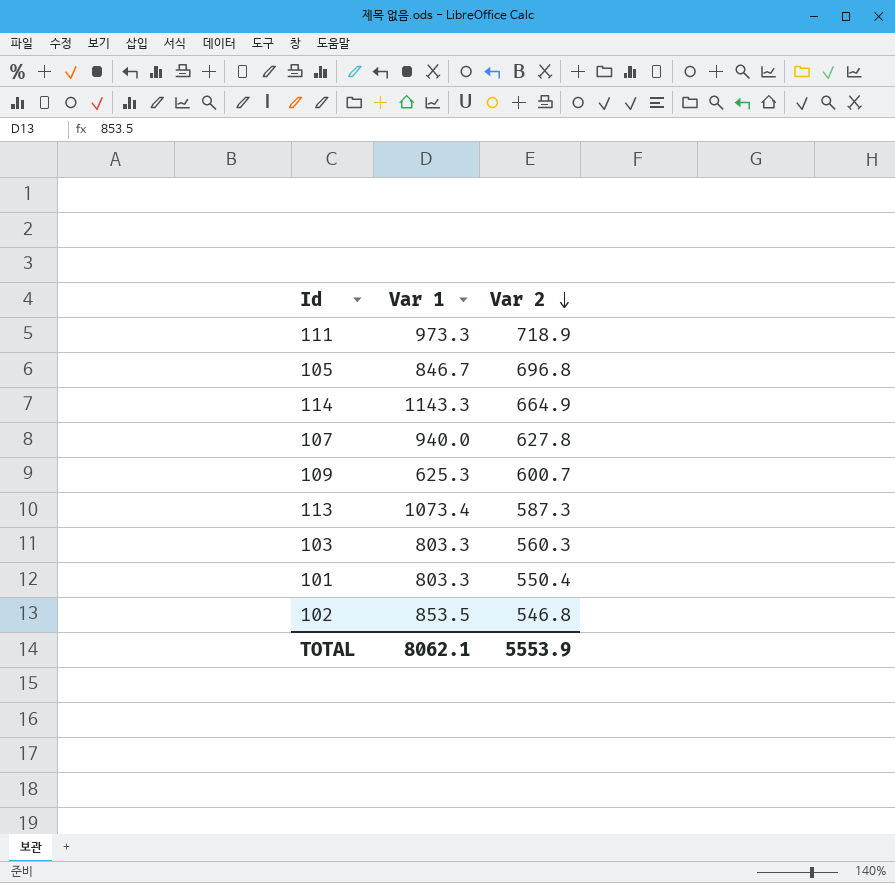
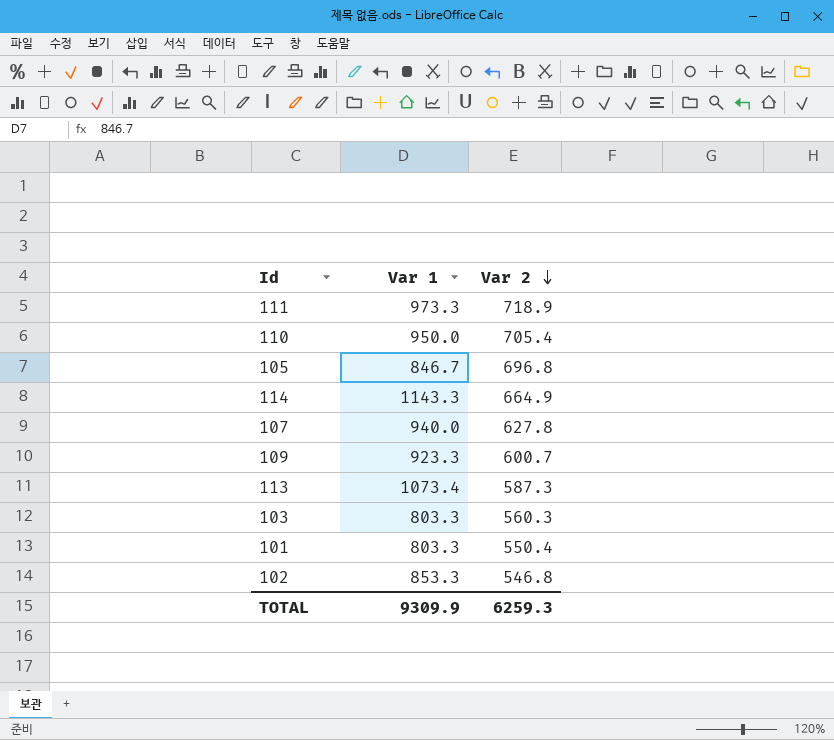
row 110: none -> 950.0 | 705.4
109 | Var 1: 625.3 -> 923.3
102 | Var 1: 853.5 -> 853.3
TOTAL | Var 1: 8062.1 -> 9309.9
TOTAL | Var 2: 5553.9 -> 6259.3

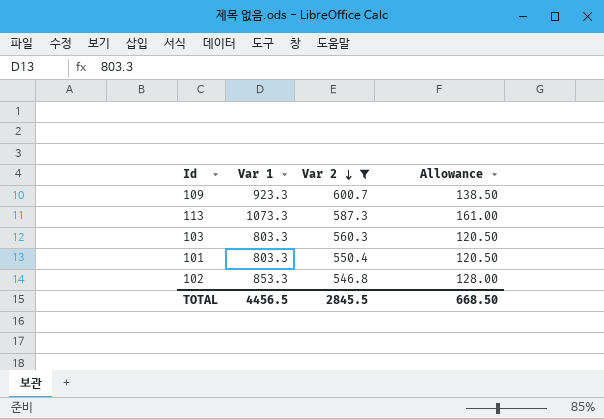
filter: none -> Var 2 <= 600.7
column Allowance | formula: none -> [Var 1] * 0.15
113 | Var 1: 1073.4 -> 1073.3
TOTAL | Var 1: 9309.9 -> 4456.5
TOTAL | Var 2: 6259.3 -> 2845.5

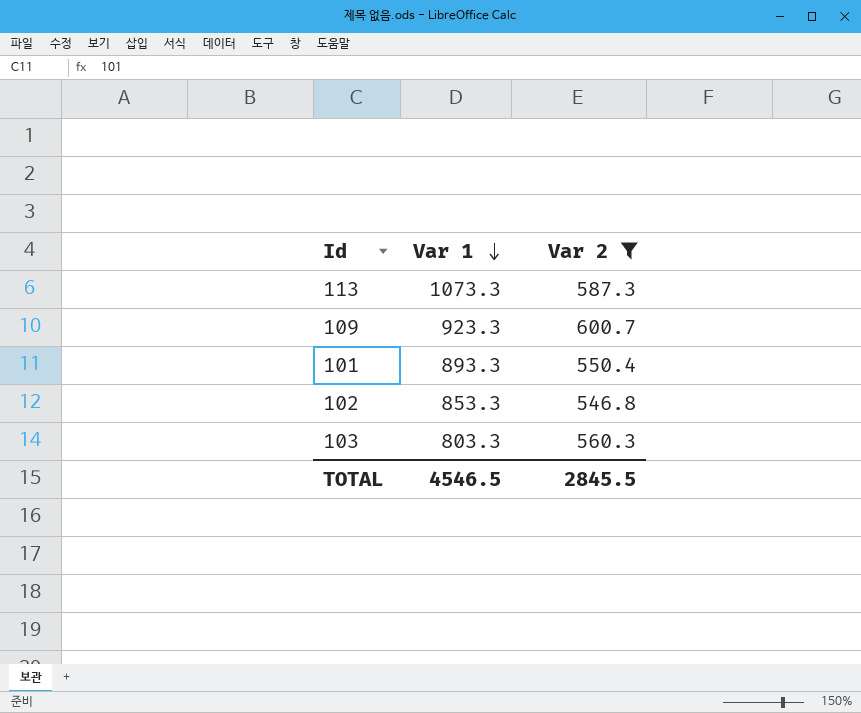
row order: Var 2 descending -> Var 1 descending
column Allowance | formula: [Var 1] * 0.15 -> none
101 | Var 1: 803.3 -> 893.3
TOTAL | Var 1: 4456.5 -> 4546.5

